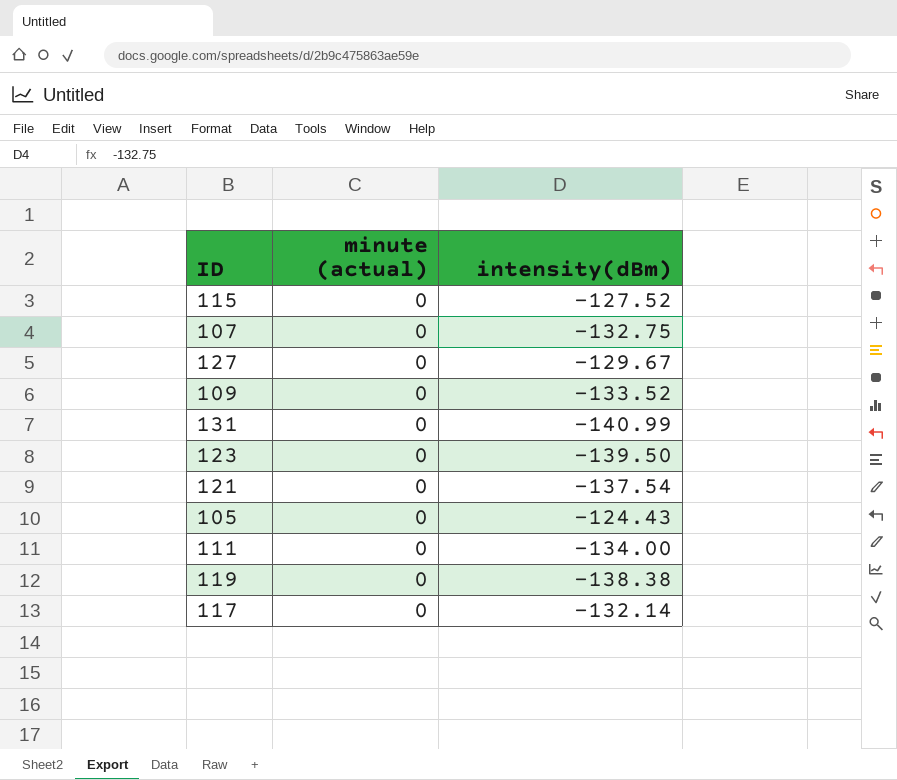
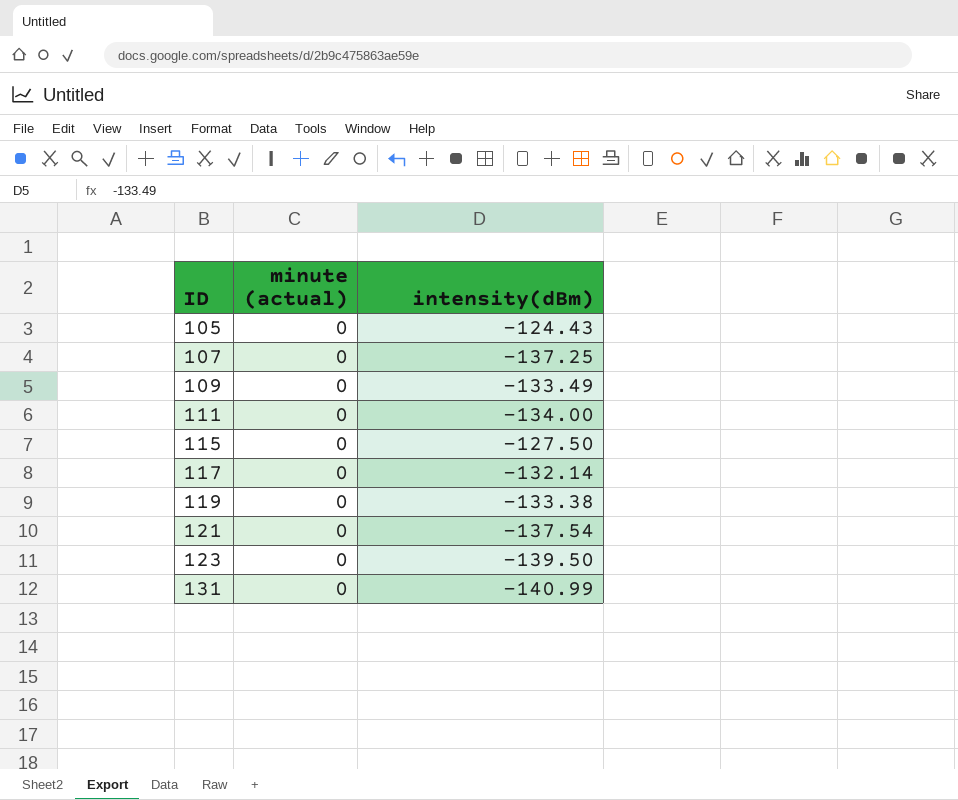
row order: none -> ID ascending
row 127: 0 | -129.67 -> none
107 | intensity(dBm): -132.75 -> -137.25
109 | intensity(dBm): -133.52 -> -133.49
115 | intensity(dBm): -127.52 -> -127.50
119 | intensity(dBm): -138.38 -> -133.38

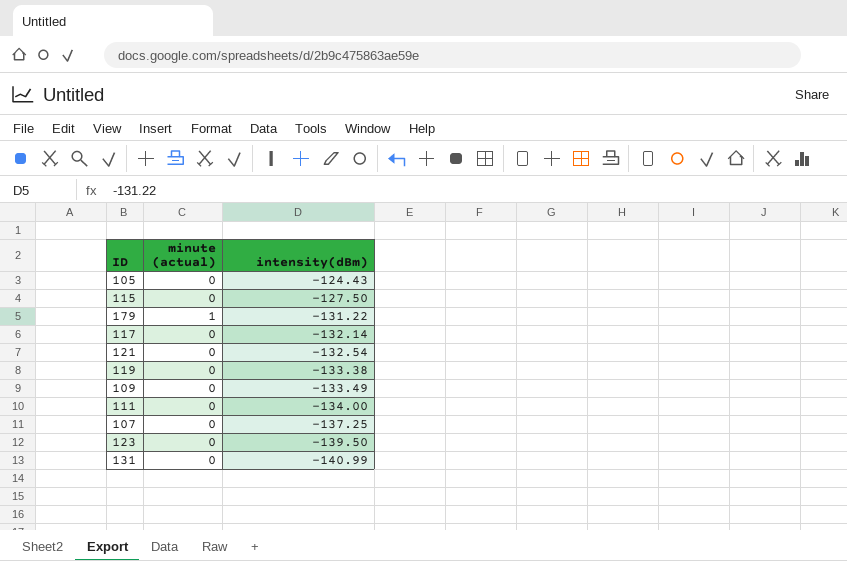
row order: ID ascending -> intensity(dBm) descending
row 179: none -> 1 | -131.22
121 | intensity(dBm): -137.54 -> -132.54

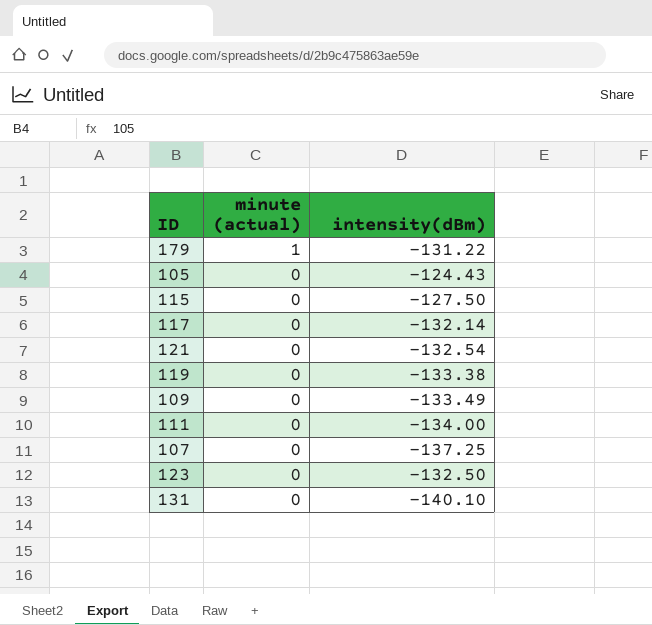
row order: intensity(dBm) descending -> minute (actual) descending
123 | intensity(dBm): -139.50 -> -132.50
131 | intensity(dBm): -140.99 -> -140.10

